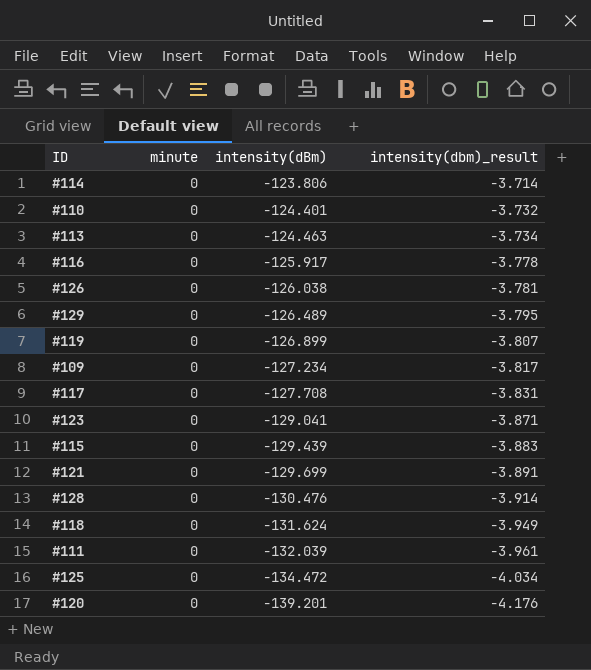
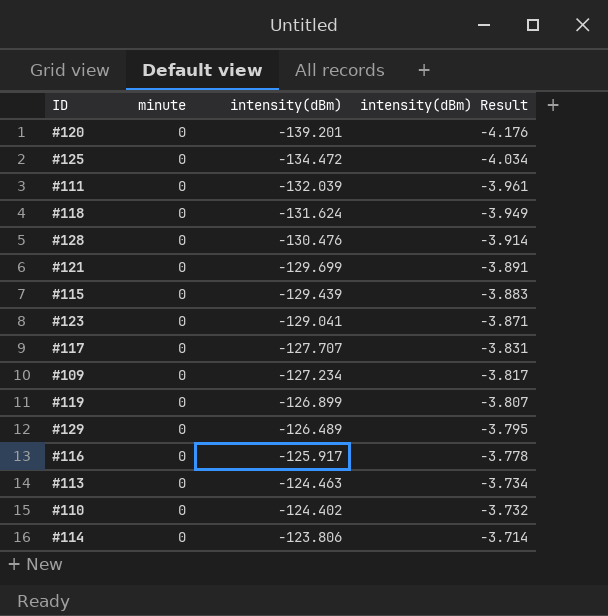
row order: intensity(dBm) descending -> intensity(dBm) ascending
column name: intensity(dbm)_result -> intensity(dBm) Result
row #126: 0 | -126.038 | -3.781 -> none
#117 | intensity(dBm): -127.708 -> -127.707
#110 | intensity(dBm): -124.401 -> -124.402

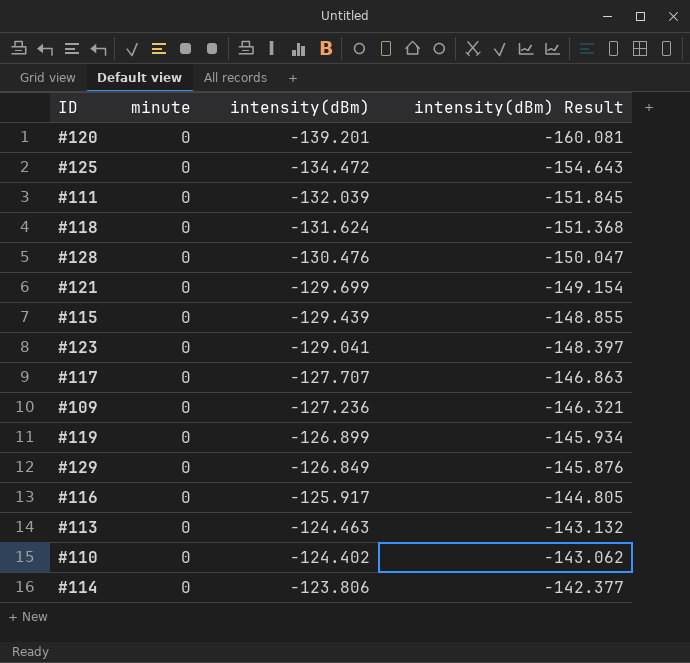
column intensity(dBm) Result | formula: [intensity(dBm)] * 0.03 -> [intensity(dBm)] * 1.15
#109 | intensity(dBm): -127.234 -> -127.236
#129 | intensity(dBm): -126.489 -> -126.849

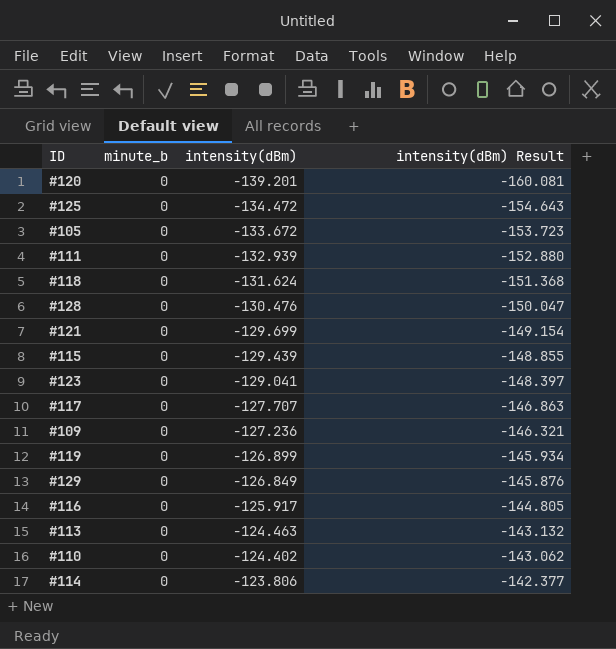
column name: minute -> minute_b
row #105: none -> 0 | -133.672 | -153.723
#111 | intensity(dBm): -132.039 -> -132.939
#111 | intensity(dBm) Result: -151.845 -> -152.880

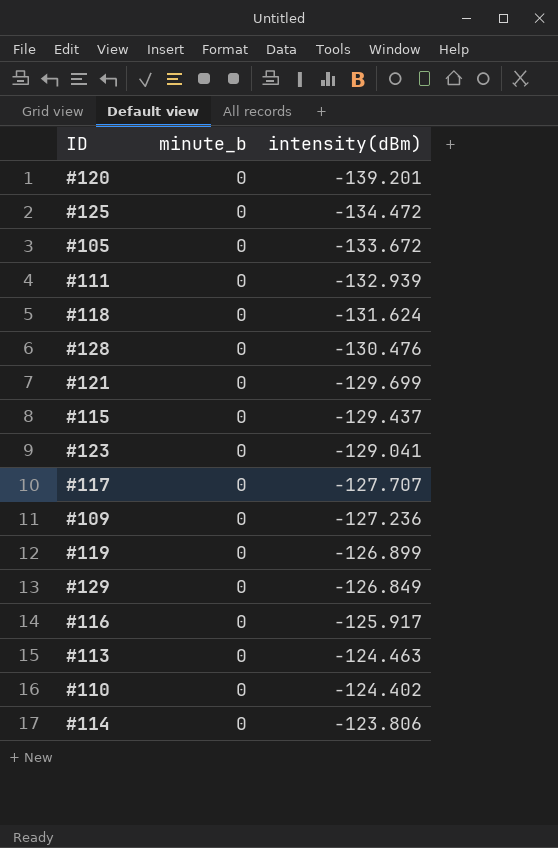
column intensity(dBm) Result | formula: [intensity(dBm)] * 1.15 -> none
#115 | intensity(dBm): -129.439 -> -129.437

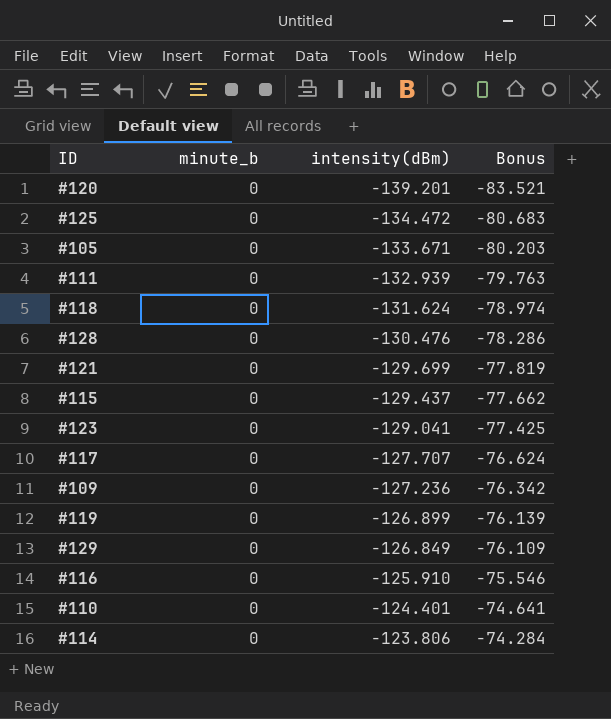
column Bonus | formula: none -> [intensity(dBm)] * 0.6
row #113: 0 | -124.463 -> none
#105 | intensity(dBm): -133.672 -> -133.671
#116 | intensity(dBm): -125.917 -> -125.910
#110 | intensity(dBm): -124.402 -> -124.401

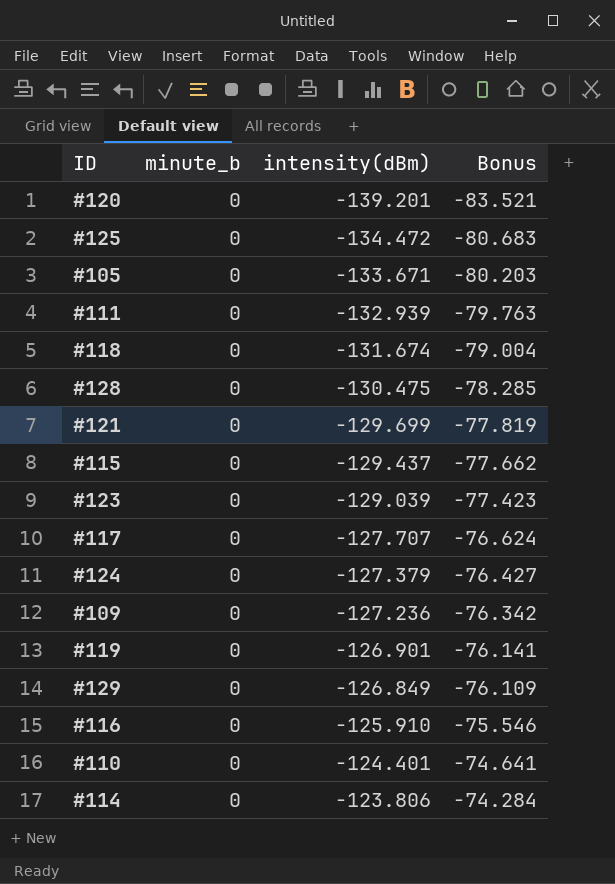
#118 | intensity(dBm): -131.624 -> -131.674
#118 | Bonus: -78.974 -> -79.004
#128 | intensity(dBm): -130.476 -> -130.475
#128 | Bonus: -78.286 -> -78.285
#123 | intensity(dBm): -129.041 -> -129.039
#123 | Bonus: -77.425 -> -77.423
row #124: none -> 0 | -127.379 | -76.427
#119 | intensity(dBm): -126.899 -> -126.901
#119 | Bonus: -76.139 -> -76.141

